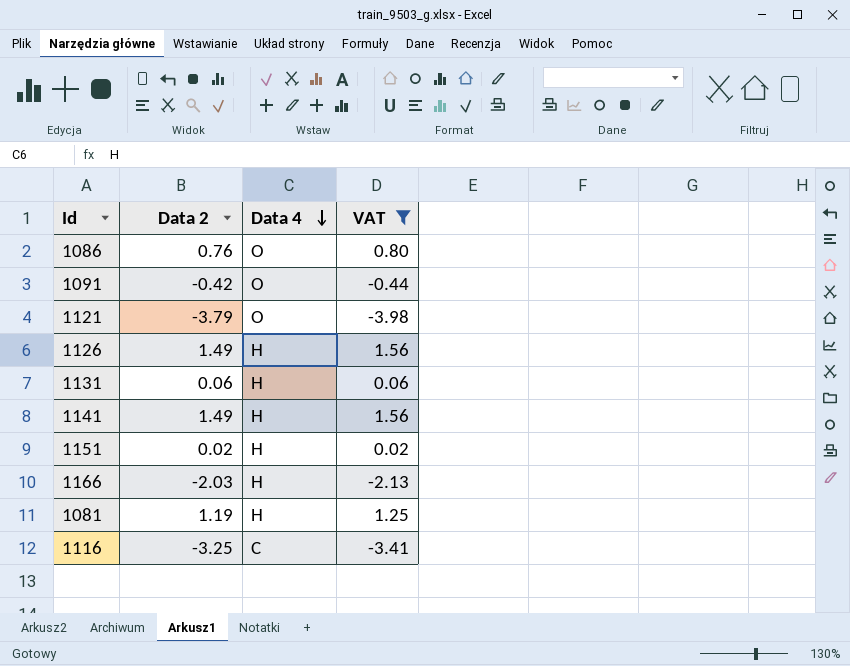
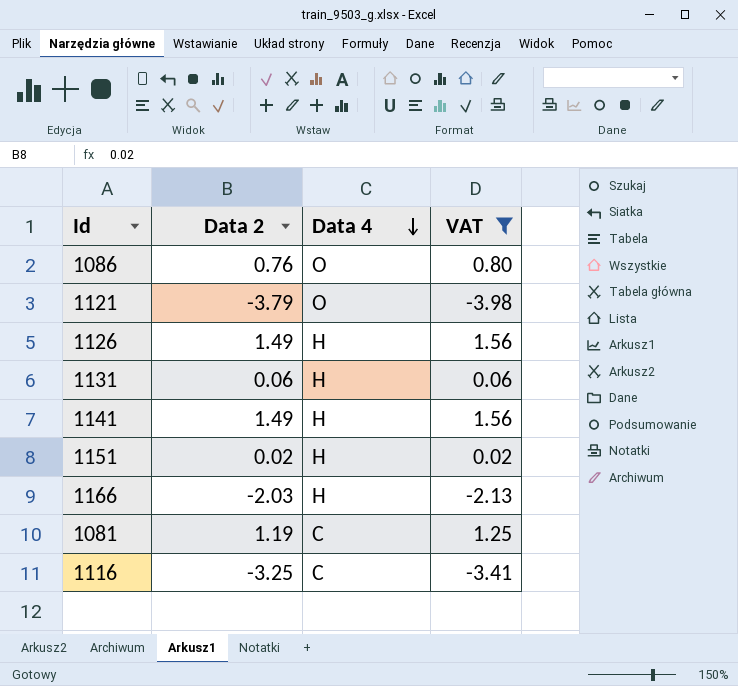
row 1091: -0.42 | O | -0.44 -> none
1081 | Data 4: H -> C

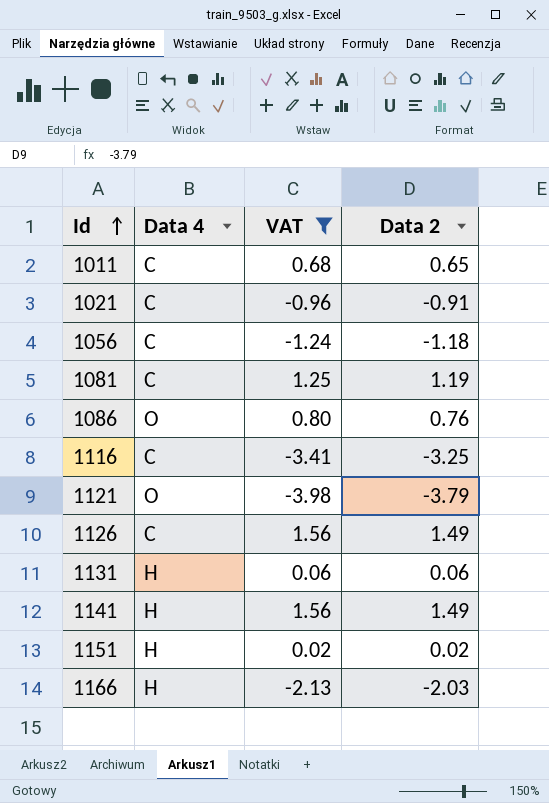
row order: Data 4 descending -> Id ascending
column Data 2 | position: 2 -> 4
row 1011: none -> C | 0.68 | 0.65
row 1021: none -> C | -0.96 | -0.91
row 1056: none -> C | -1.24 | -1.18
1126 | Data 4: H -> C

